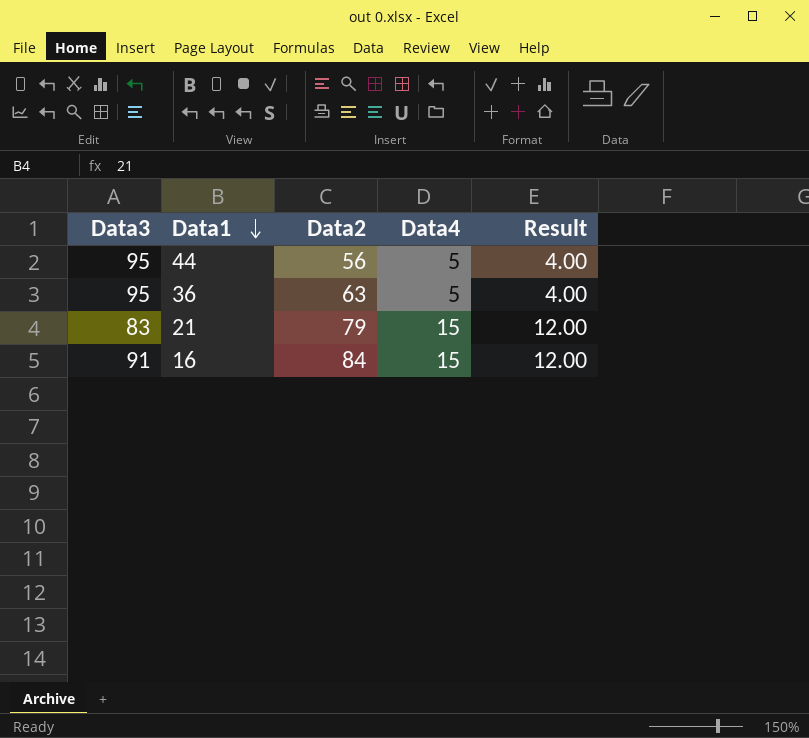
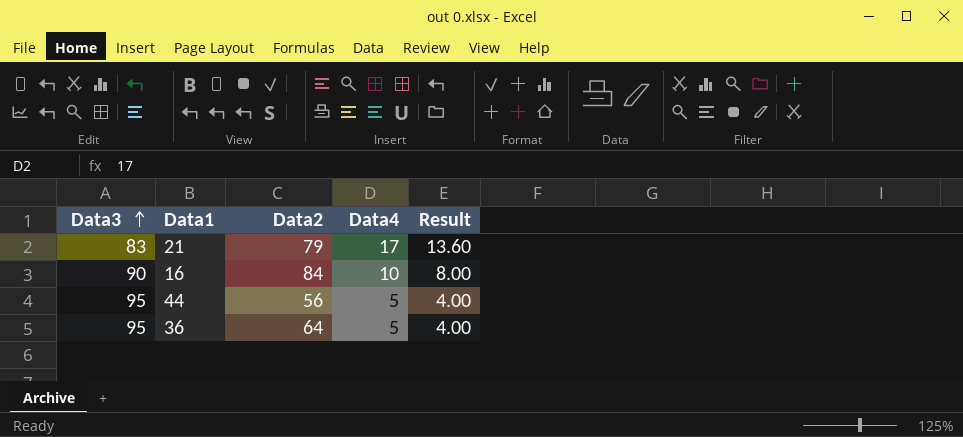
row order: Data1 descending -> Data3 ascending
21 | Data4: 15 -> 17
21 | Result: 12.00 -> 13.60
16 | Data3: 91 -> 90
16 | Data4: 15 -> 10
16 | Result: 12.00 -> 8.00
36 | Data2: 63 -> 64

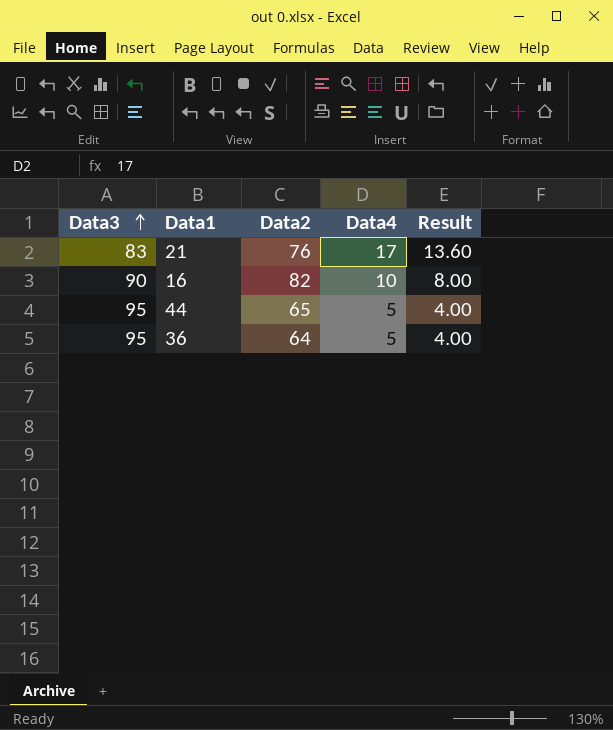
21 | Data2: 79 -> 76
16 | Data2: 84 -> 82
44 | Data2: 56 -> 65

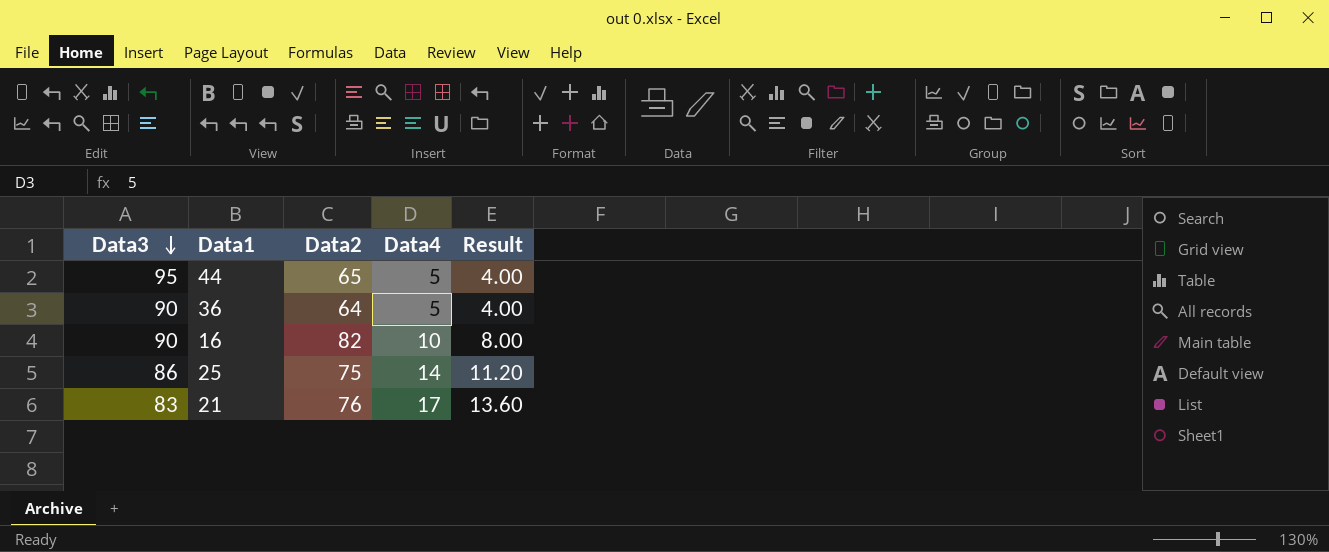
row order: Data3 ascending -> Data3 descending
36 | Data3: 95 -> 90
row 25: none -> 86 | 75 | 14 | 11.20

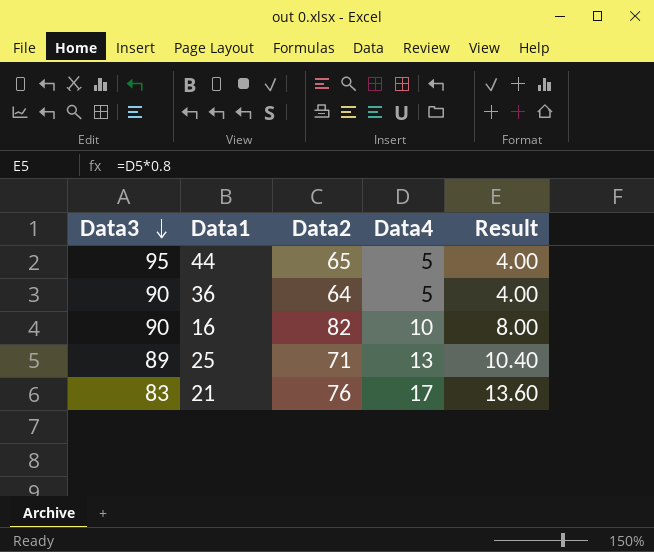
25 | Data3: 86 -> 89
25 | Data2: 75 -> 71
25 | Data4: 14 -> 13
25 | Result: 11.20 -> 10.40

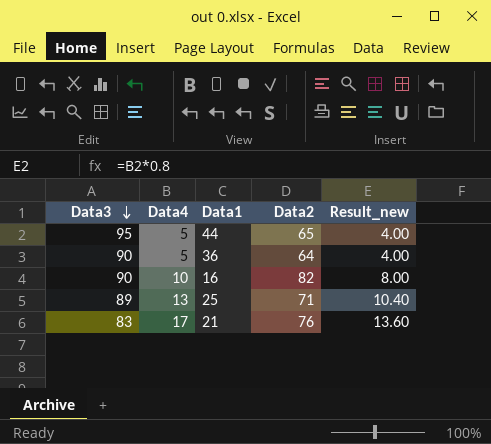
column Data4 | position: 4 -> 2
column name: Result -> Result_new

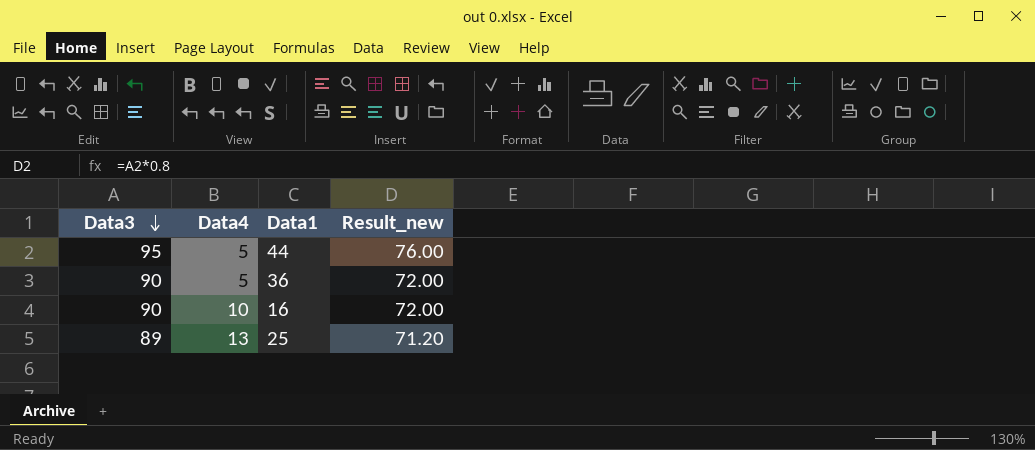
column Data2 | position: 4 -> none
column Result_new | formula: [Data4] * 0.8 -> [Data3] * 0.8
row 21: 83 | 17 | 76 | 13.60 -> none

